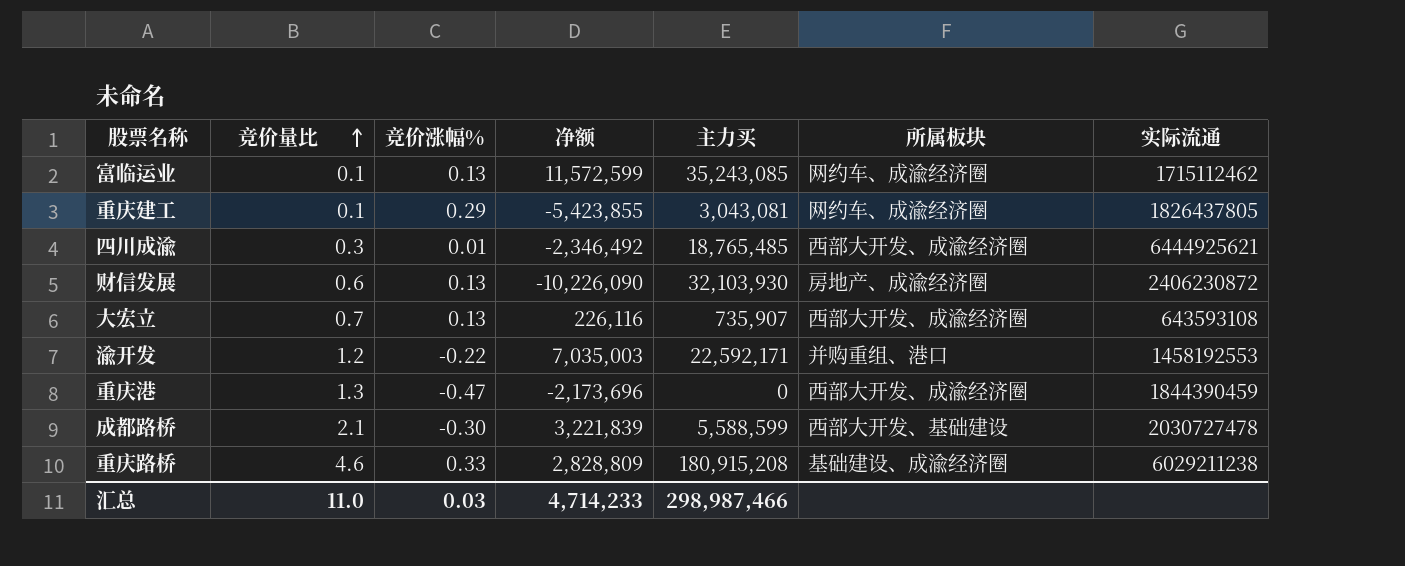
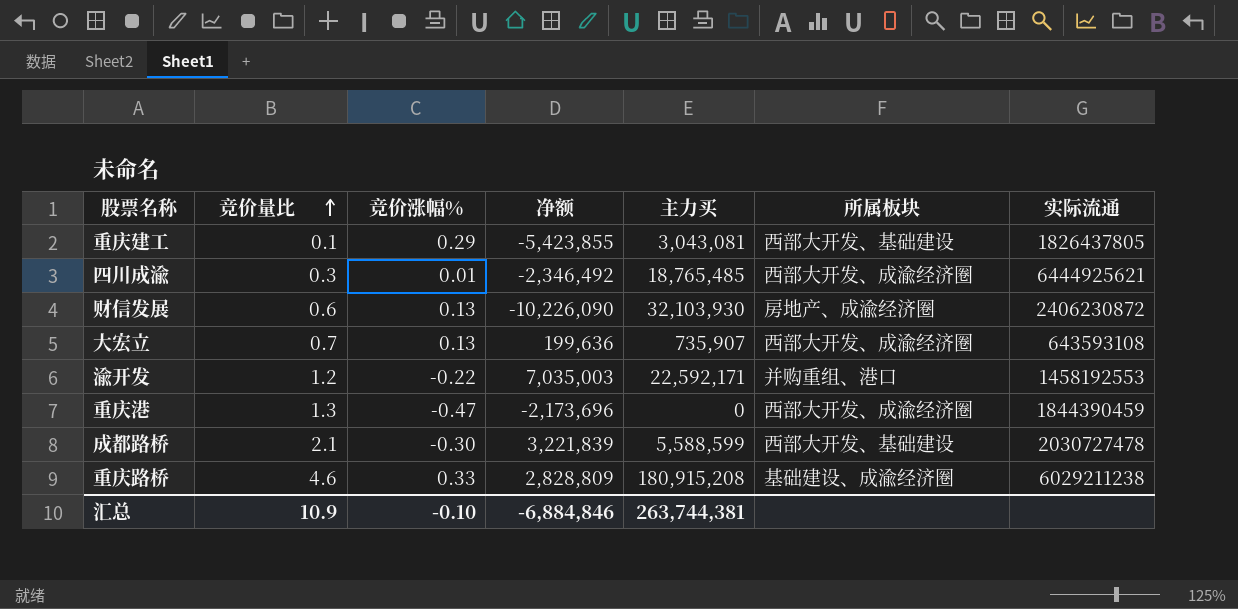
row 富临运业: 0.1 | 0.13 | 11,572,599 | 35,243,085 | 网约车、成渝经济圈 | 1715112462 -> none
重庆建工 | 所属板块: 网约车、成渝经济圈 -> 西部大开发、基础建设
大宏立 | 净额: 226,116 -> 199,636
汇总 | 竞价量比: 11.0 -> 10.9
汇总 | 竞价涨幅%: 0.03 -> -0.10
汇总 | 净额: 4,714,233 -> -6,884,846
汇总 | 主力买: 298,987,466 -> 263,744,381

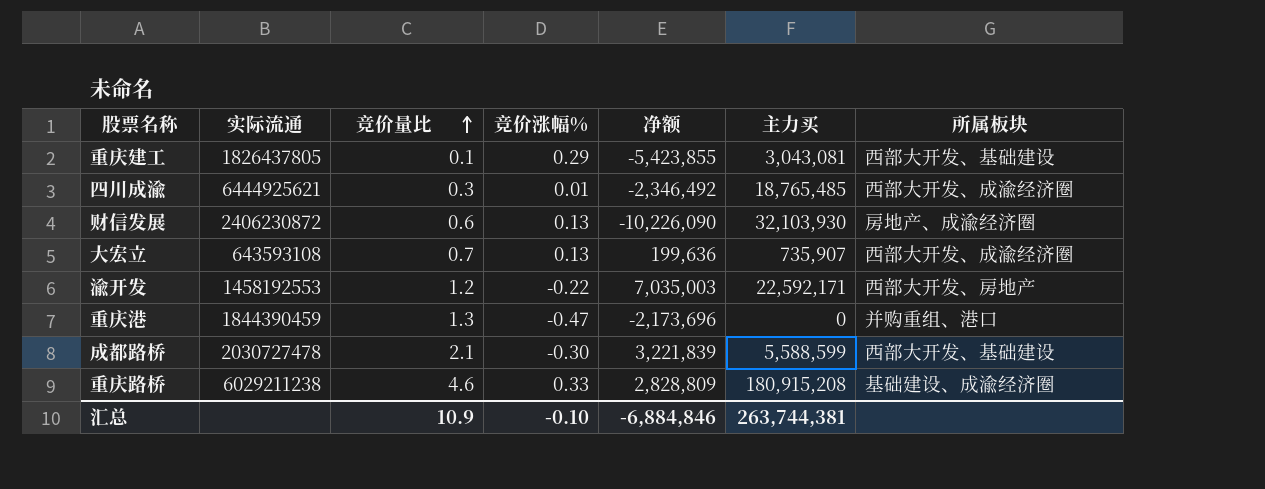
column 实际流通 | position: 7 -> 2
渝开发 | 所属板块: 并购重组、港口 -> 西部大开发、房地产
重庆港 | 所属板块: 西部大开发、成渝经济圈 -> 并购重组、港口

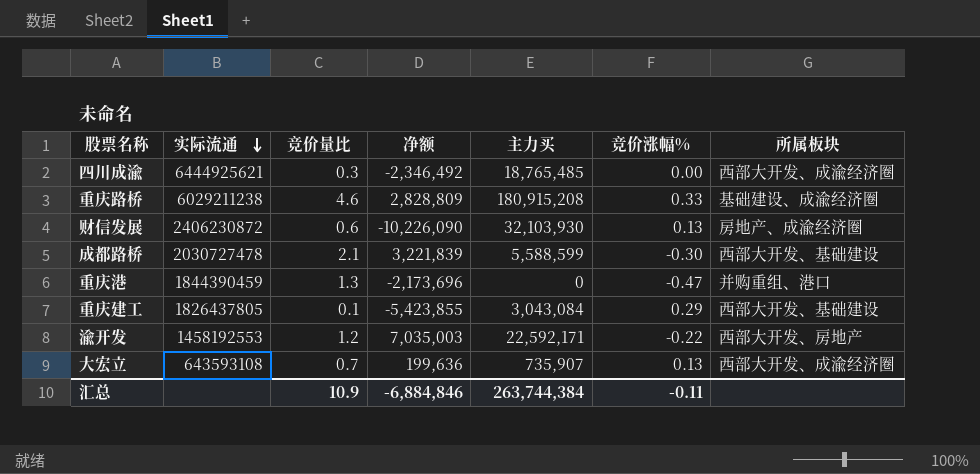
row order: 竞价量比 ascending -> 实际流通 descending
column 竞价涨幅% | position: 4 -> 6
四川成渝 | 竞价涨幅%: 0.01 -> 0.00
重庆建工 | 主力买: 3,043,081 -> 3,043,084
汇总 | 主力买: 263,744,381 -> 263,744,384
汇总 | 竞价涨幅%: -0.10 -> -0.11

